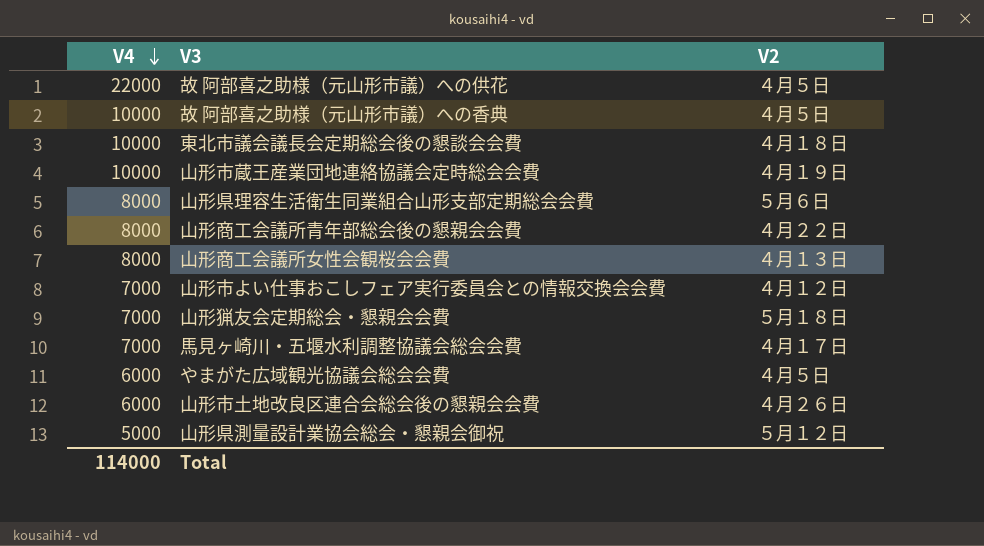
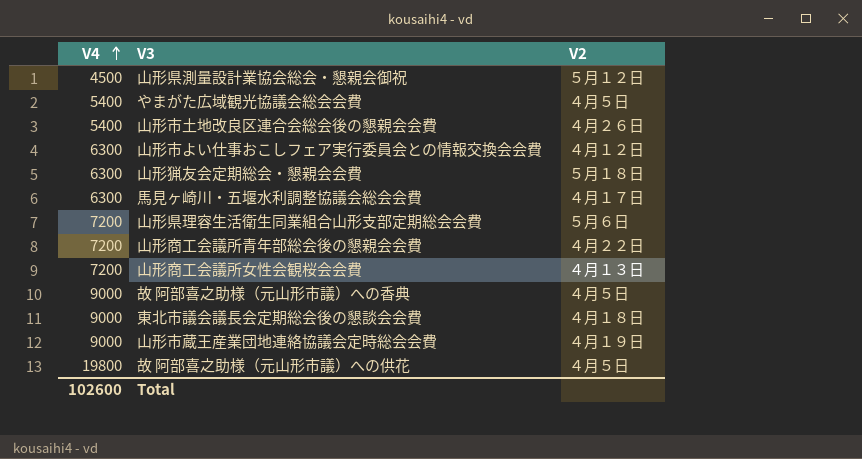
row order: V4 descending -> V4 ascending
山形県測量設計業協会総会・懇親会御祝 | V4: 5000 -> 4500
やまがた広域観光協議会総会会費 | V4: 6000 -> 5400
山形市土地改良区連合会総会後の懇親会会費 | V4: 6000 -> 5400
山形市よい仕事おこしフェア実行委員会との情報交換会会費 | V4: 7000 -> 6300
山形猟友会定期総会・懇親会会費 | V4: 7000 -> 6300
馬見ヶ崎川・五堰水利調整協議会総会会費 | V4: 7000 -> 6300
山形県理容生活衛生同業組合山形支部定期総会会費 | V4: 8000 -> 7200
山形商工会議所青年部総会後の懇親会会費 | V4: 8000 -> 7200
山形商工会議所女性会観桜会会費 | V4: 8000 -> 7200
故 阿部喜之助様（元山形市議）への香典 | V4: 10000 -> 9000
東北市議会議長会定期総会後の懇談会会費 | V4: 10000 -> 9000
山形市蔵王産業団地連絡協議会定時総会会費 | V4: 10000 -> 9000
故 阿部喜之助様（元山形市議）への供花 | V4: 22000 -> 19800
Total | V4: 114000 -> 102600

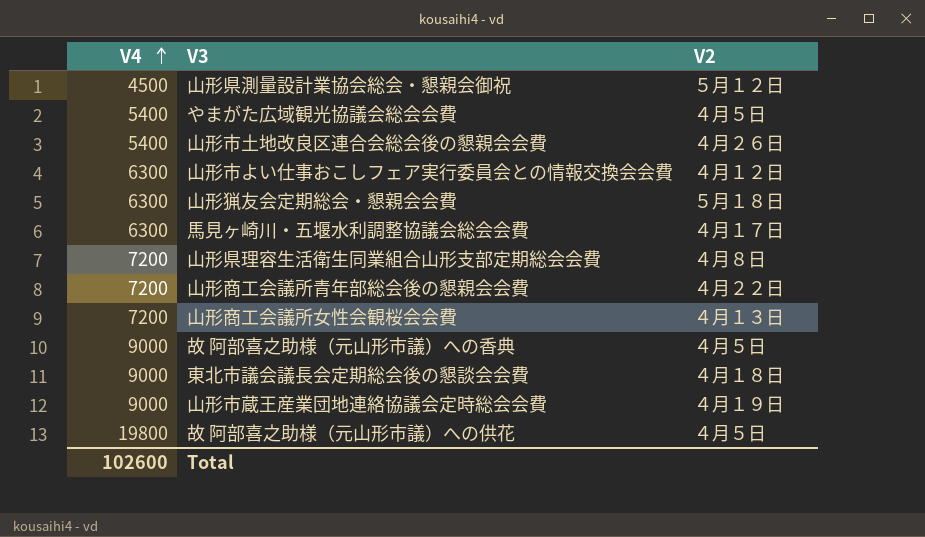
山形県理容生活衛生同業組合山形支部定期総会会費 | V2: ５月６日 -> ４月８日

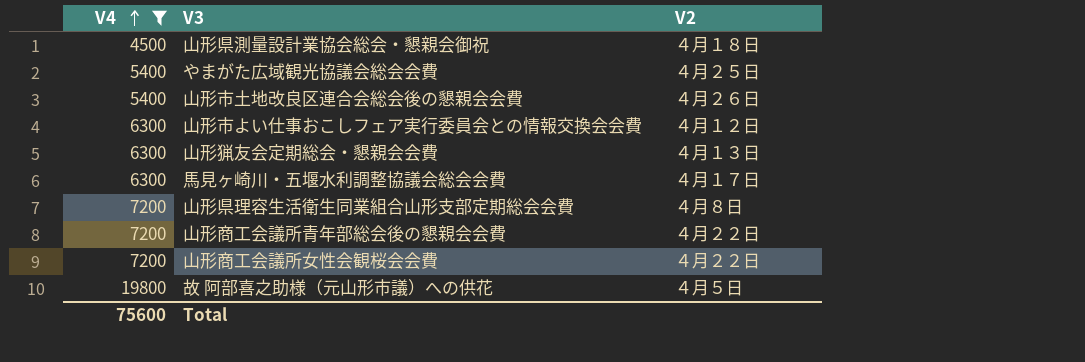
filter: none -> V4 != 9000
山形県測量設計業協会総会・懇親会御祝 | V2: ５月１２日 -> ４月１８日
やまがた広域観光協議会総会会費 | V2: ４月５日 -> ４月２５日
山形猟友会定期総会・懇親会会費 | V2: ５月１８日 -> ４月１３日
山形商工会議所女性会観桜会会費 | V2: ４月１３日 -> ４月２２日
Total | V4: 102600 -> 75600

